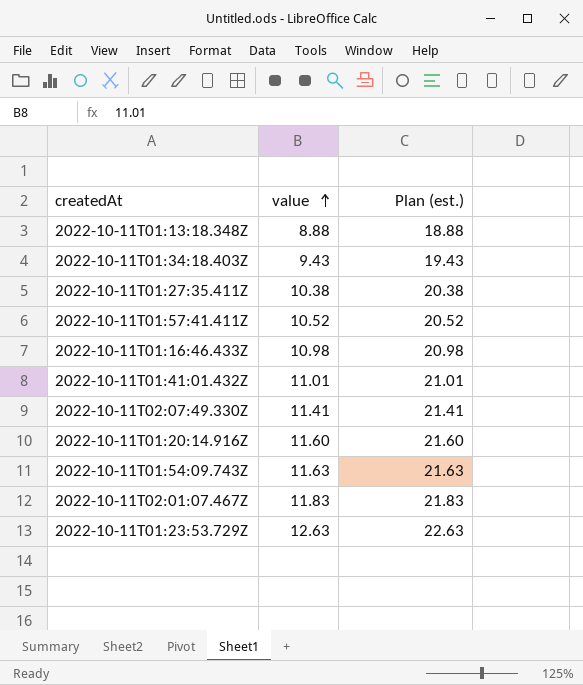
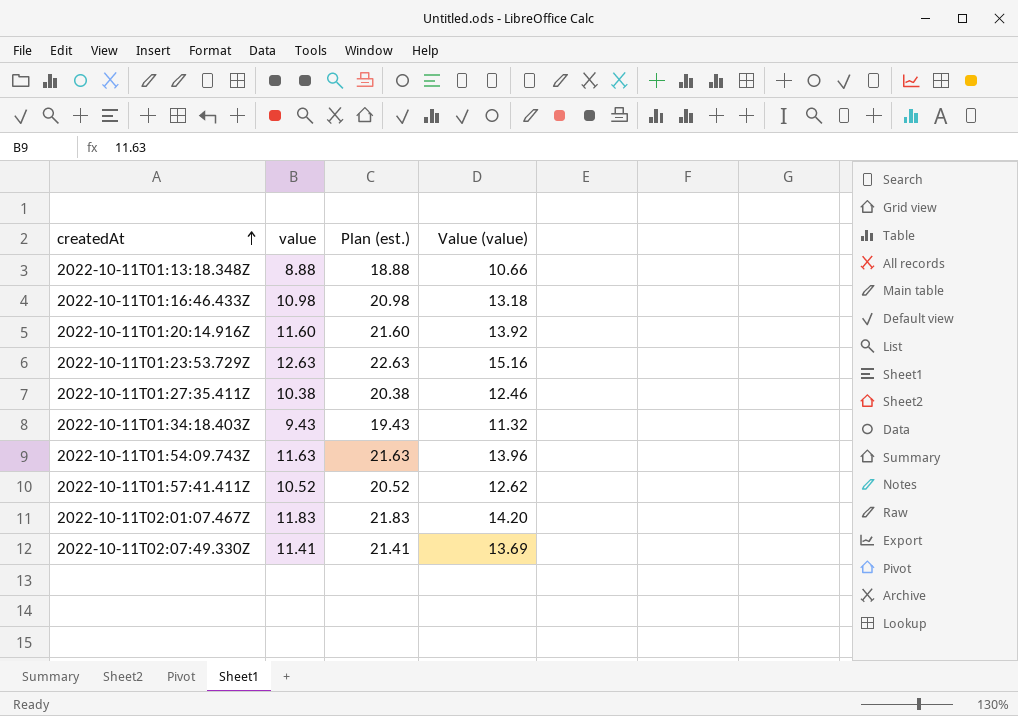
row order: value ascending -> createdAt ascending
column Value (value) | formula: none -> [value] * 1.2
row 2022-10-11T01:41:01.432Z: 11.01 | 21.01 -> none

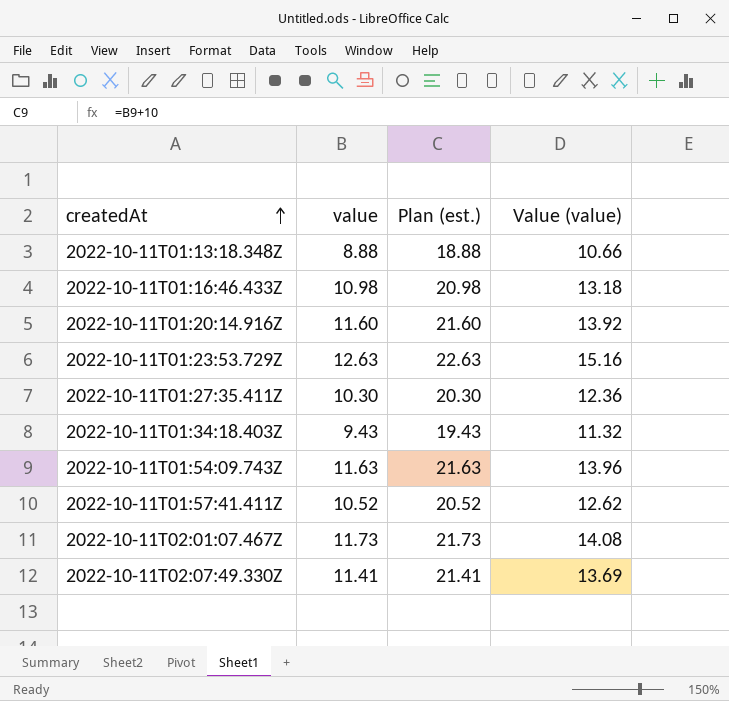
2022-10-11T01:27:35.411Z | value: 10.38 -> 10.30
2022-10-11T01:27:35.411Z | Plan (est.): 20.38 -> 20.30
2022-10-11T01:27:35.411Z | Value (value): 12.46 -> 12.36
2022-10-11T02:01:07.467Z | value: 11.83 -> 11.73
2022-10-11T02:01:07.467Z | Plan (est.): 21.83 -> 21.73
2022-10-11T02:01:07.467Z | Value (value): 14.20 -> 14.08

